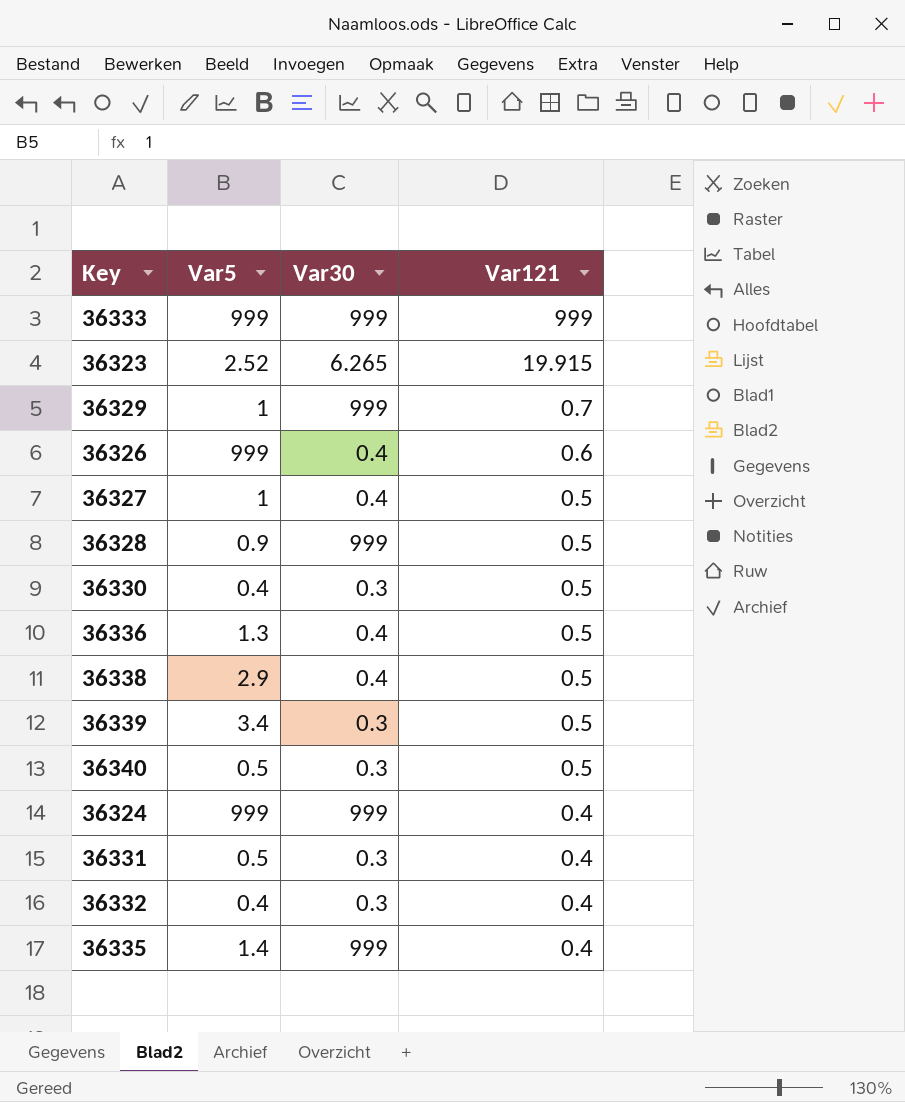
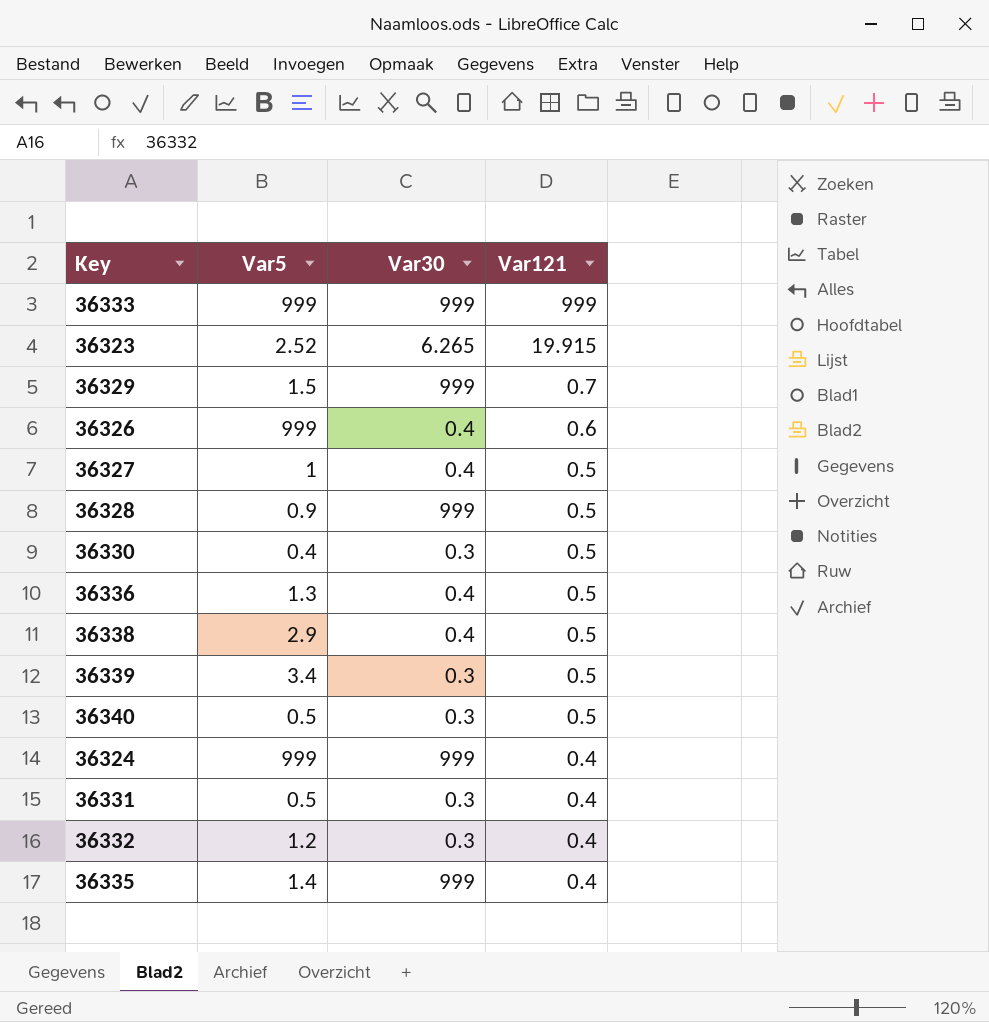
36329 | Var5: 1 -> 1.5
36332 | Var5: 0.4 -> 1.2

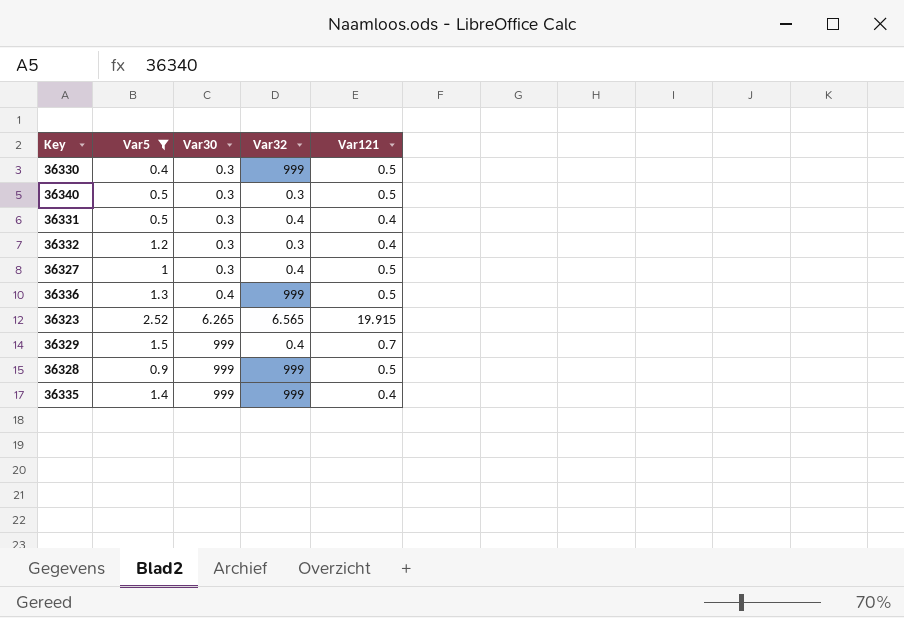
filter: none -> Var5 <= 2.52
row order: Var121 descending -> Var30 ascending
column Var32 | position: none -> 4
36327 | Var30: 0.4 -> 0.3

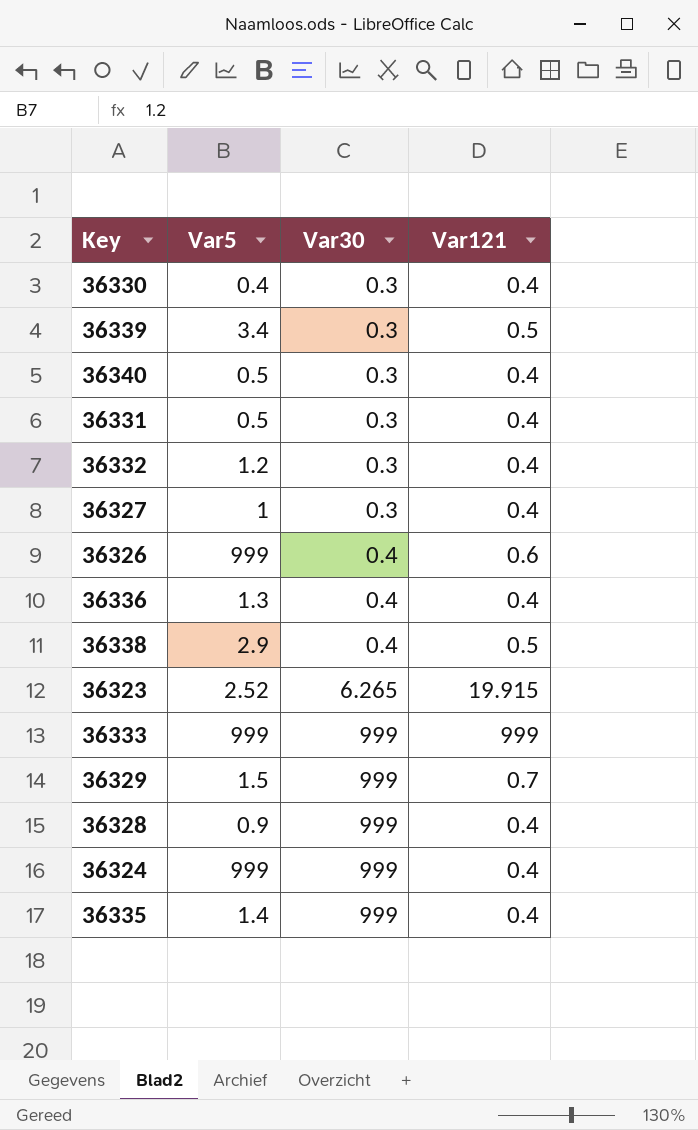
filter: Var5 <= 2.52 -> none
column Var32 | position: 4 -> none
36330 | Var121: 0.5 -> 0.4
36340 | Var121: 0.5 -> 0.4
36327 | Var121: 0.5 -> 0.4
36336 | Var121: 0.5 -> 0.4
36328 | Var121: 0.5 -> 0.4

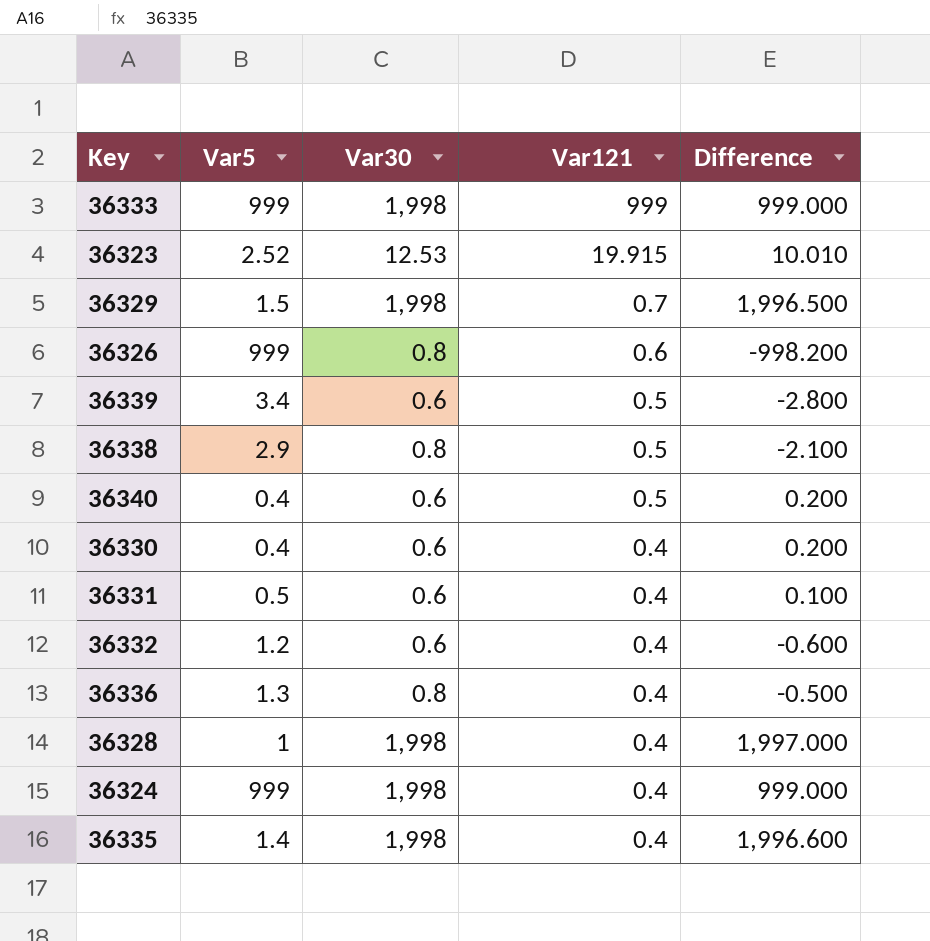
row order: Var30 ascending -> Var121 descending
column Difference | formula: none -> [Var30] - [Var5]
row 36327: 1 | 0.3 | 0.4 -> none
36333 | Var30: 999 -> 1,998
36323 | Var30: 6.265 -> 12.53
36329 | Var30: 999 -> 1,998
36326 | Var30: 0.4 -> 0.8
36339 | Var30: 0.3 -> 0.6
36338 | Var30: 0.4 -> 0.8
36340 | Var5: 0.5 -> 0.4
36340 | Var30: 0.3 -> 0.6
36340 | Var121: 0.4 -> 0.5
36330 | Var30: 0.3 -> 0.6
36331 | Var30: 0.3 -> 0.6
36332 | Var30: 0.3 -> 0.6
36336 | Var30: 0.4 -> 0.8
36328 | Var5: 0.9 -> 1
36328 | Var30: 999 -> 1,998
36324 | Var30: 999 -> 1,998
36335 | Var30: 999 -> 1,998

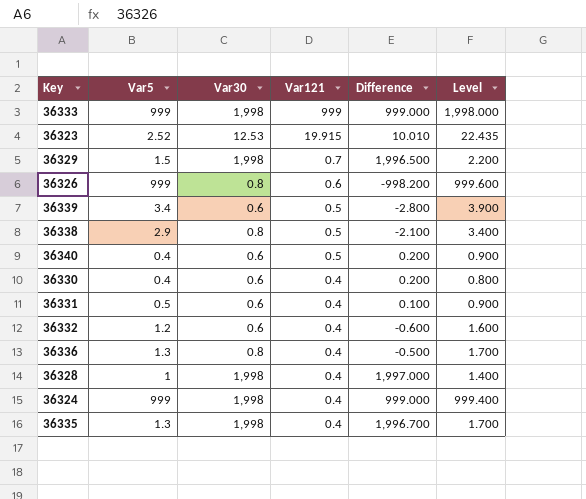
column Level | formula: none -> [Var5] + [Var121]
36335 | Var5: 1.4 -> 1.3
36335 | Difference: 1,996.600 -> 1,996.700

